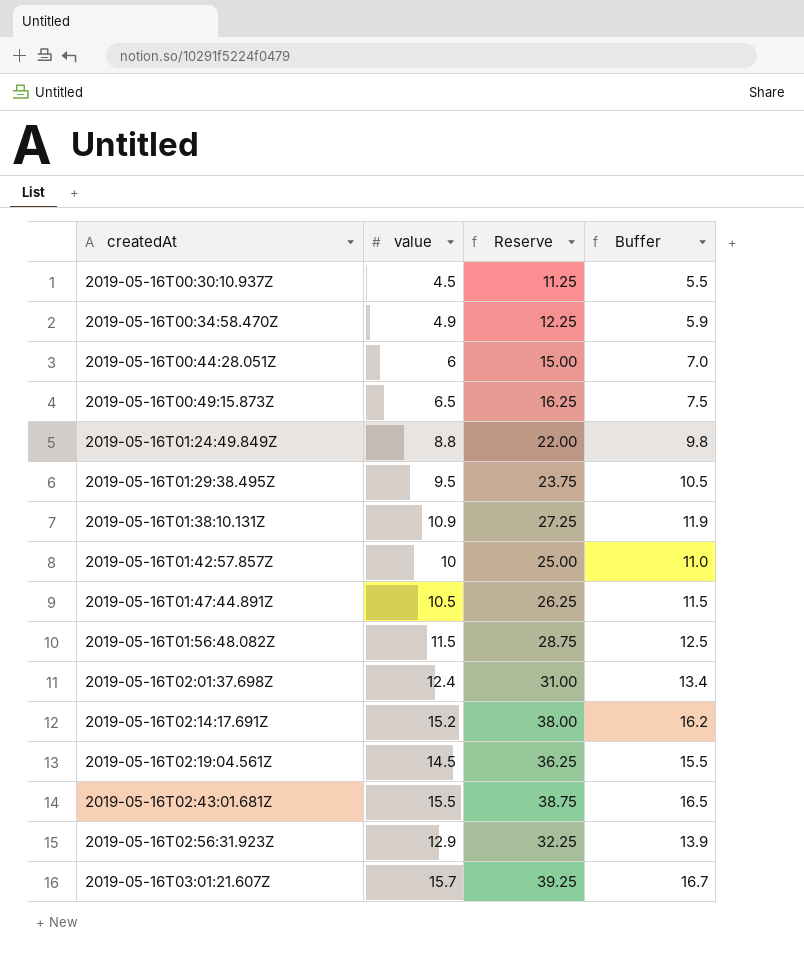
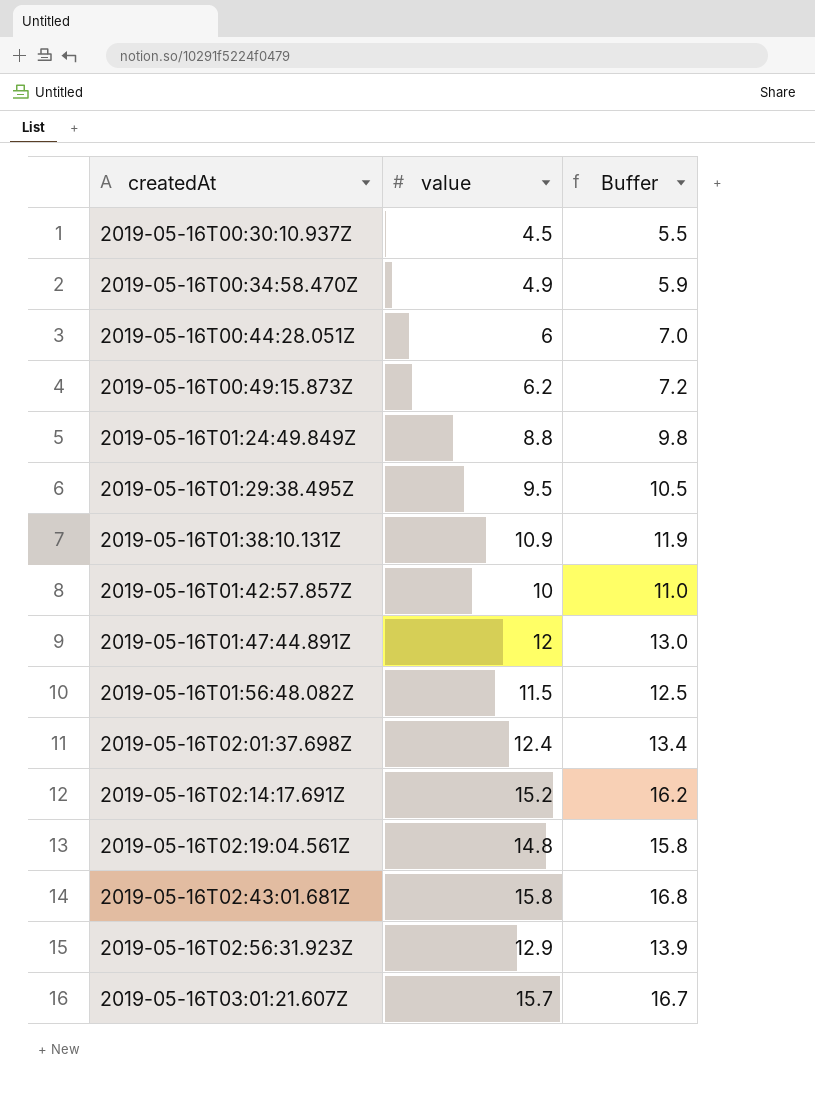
column Reserve | formula: [value] * 2.5 -> none
2019-05-16T00:49:15.873Z | value: 6.5 -> 6.2
2019-05-16T00:49:15.873Z | Buffer: 7.5 -> 7.2
2019-05-16T01:47:44.891Z | value: 10.5 -> 12
2019-05-16T01:47:44.891Z | Buffer: 11.5 -> 13.0
2019-05-16T02:19:04.561Z | value: 14.5 -> 14.8
2019-05-16T02:19:04.561Z | Buffer: 15.5 -> 15.8
2019-05-16T02:43:01.681Z | value: 15.5 -> 15.8
2019-05-16T02:43:01.681Z | Buffer: 16.5 -> 16.8

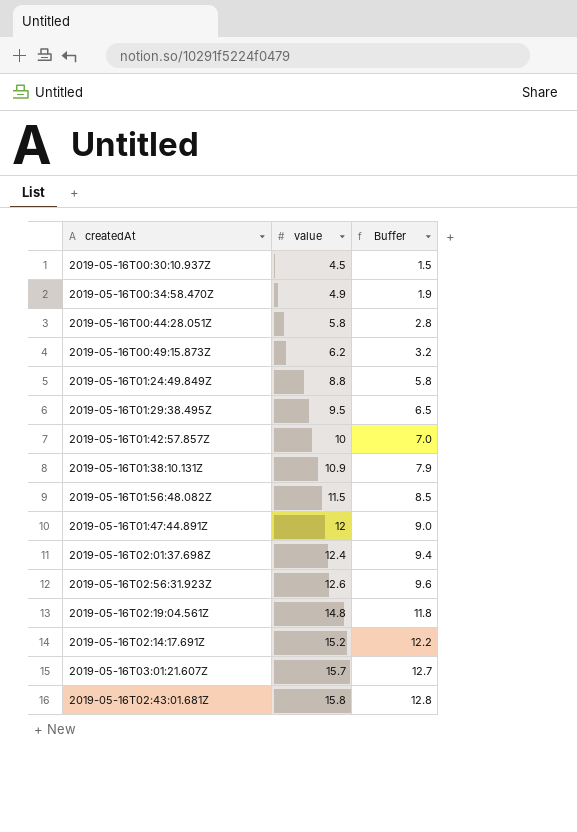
row order: createdAt ascending -> value ascending
column Buffer | formula: [value] + 1 -> [value] - 3
2019-05-16T00:44:28.051Z | value: 6 -> 5.8
2019-05-16T02:56:31.923Z | value: 12.9 -> 12.6

